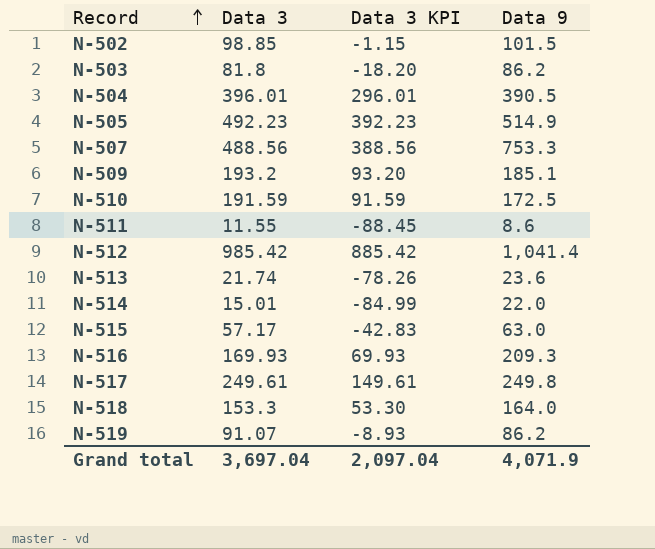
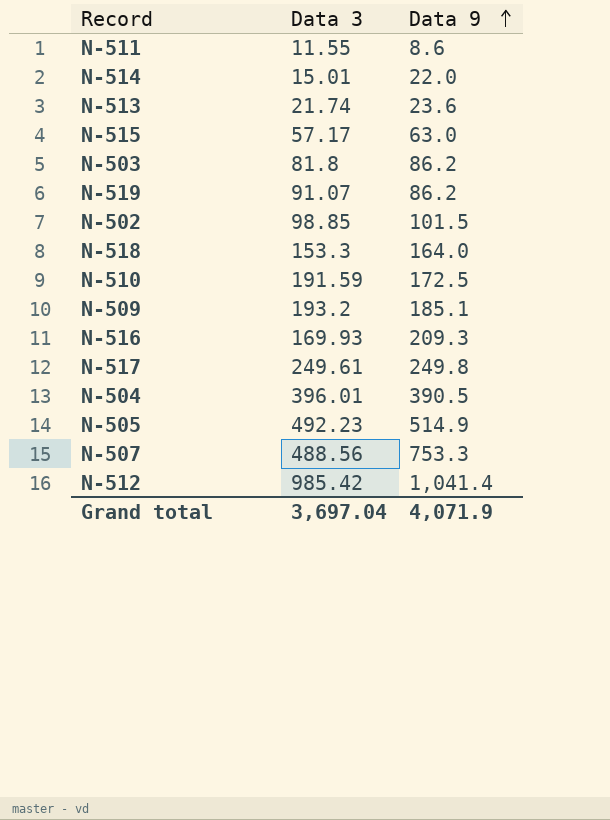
row order: Record ascending -> Data 9 ascending
column Data 3 KPI | formula: [Data 3] - 100 -> none

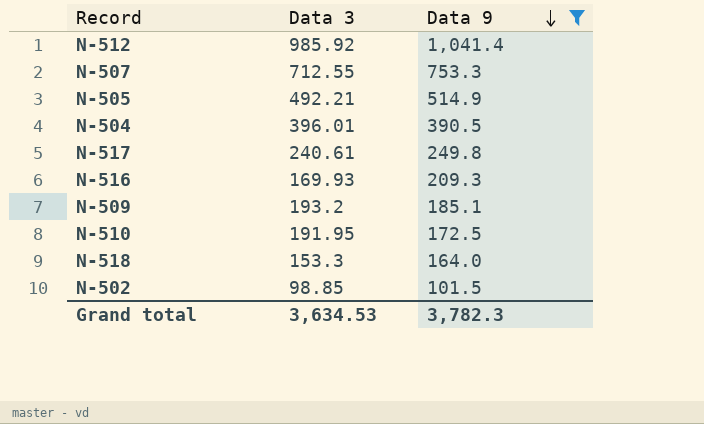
filter: none -> Data 9 >= 101.5
row order: Data 9 ascending -> Data 9 descending
N-512 | Data 3: 985.42 -> 985.92
N-507 | Data 3: 488.56 -> 712.55
N-505 | Data 3: 492.23 -> 492.21
N-517 | Data 3: 249.61 -> 240.61
N-510 | Data 3: 191.59 -> 191.95
Grand total | Data 3: 3,697.04 -> 3,634.53
Grand total | Data 9: 4,071.9 -> 3,782.3

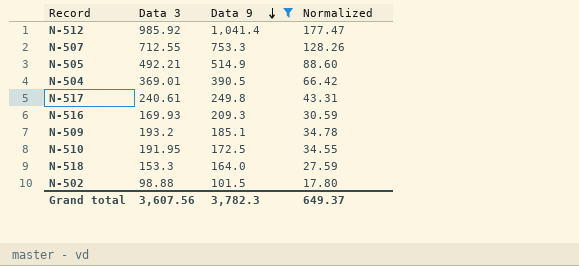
column Normalized | formula: none -> [Data 3] * 0.18
N-504 | Data 3: 396.01 -> 369.01
N-502 | Data 3: 98.85 -> 98.88
Grand total | Data 3: 3,634.53 -> 3,607.56

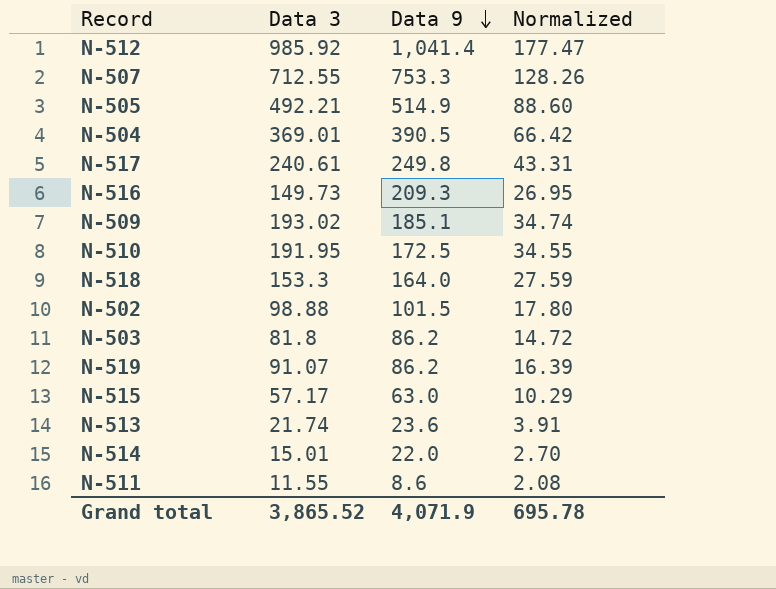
filter: Data 9 >= 101.5 -> none
N-516 | Data 3: 169.93 -> 149.73
N-516 | Normalized: 30.59 -> 26.95
N-509 | Data 3: 193.2 -> 193.02
N-509 | Normalized: 34.78 -> 34.74
Grand total | Data 3: 3,607.56 -> 3,865.52
Grand total | Data 9: 3,782.3 -> 4,071.9
Grand total | Normalized: 649.37 -> 695.78

